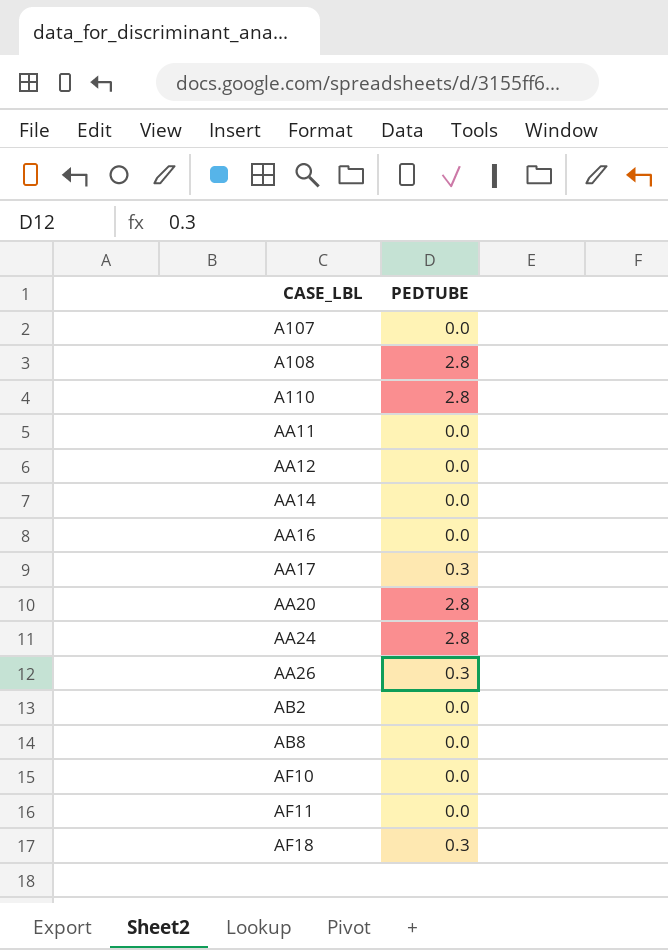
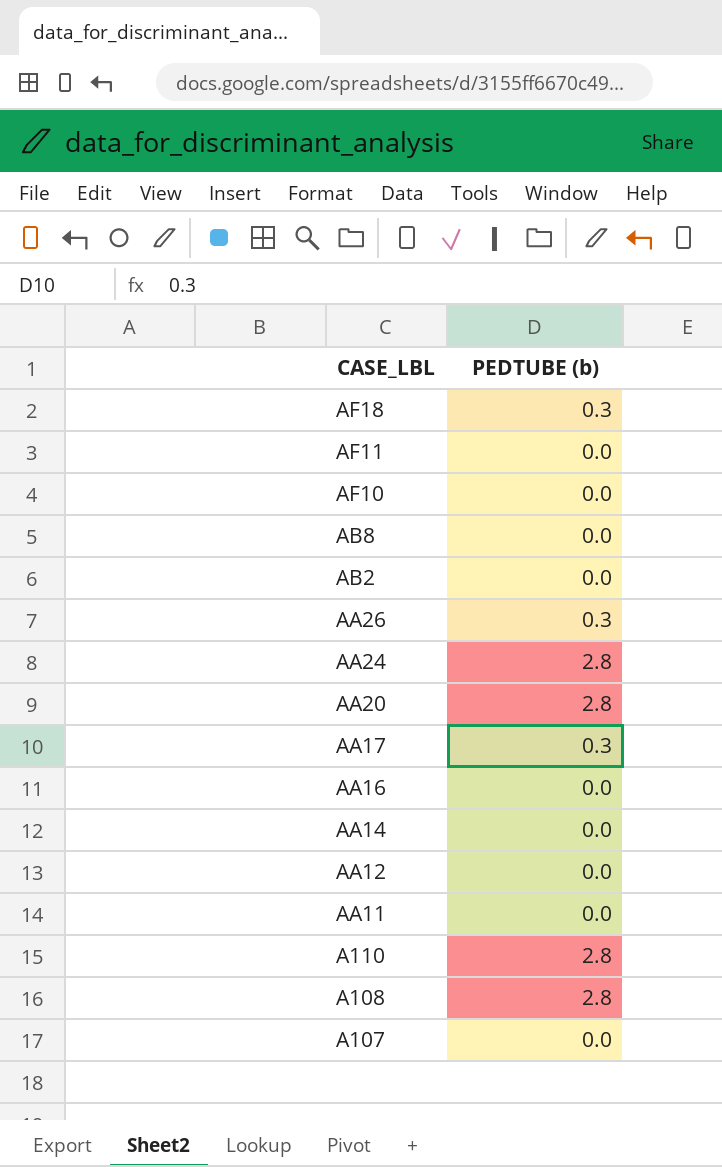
row order: CASE_LBL ascending -> CASE_LBL descending
column name: PEDTUBE -> PEDTUBE (b)

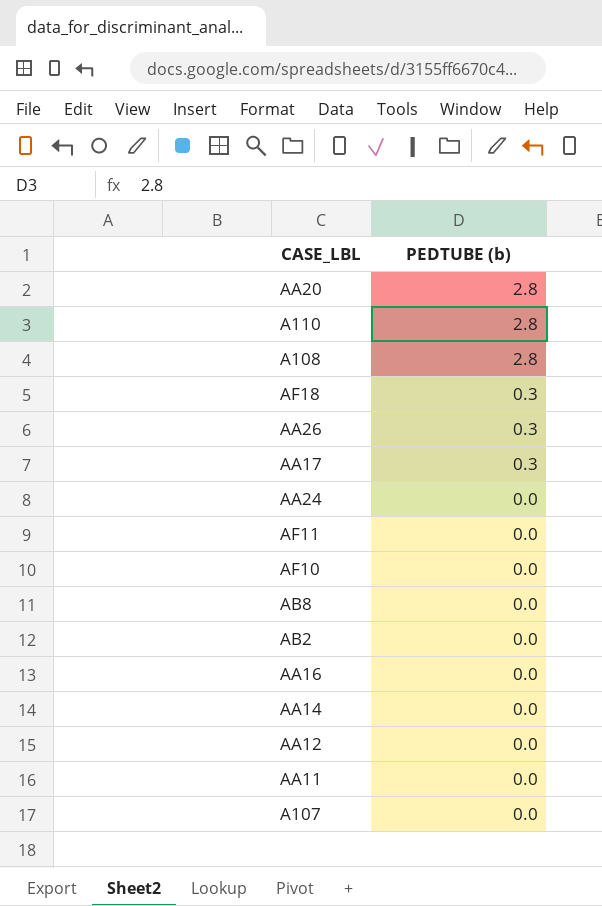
row order: CASE_LBL descending -> PEDTUBE (b) descending
AA24 | PEDTUBE (b): 2.8 -> 0.0

